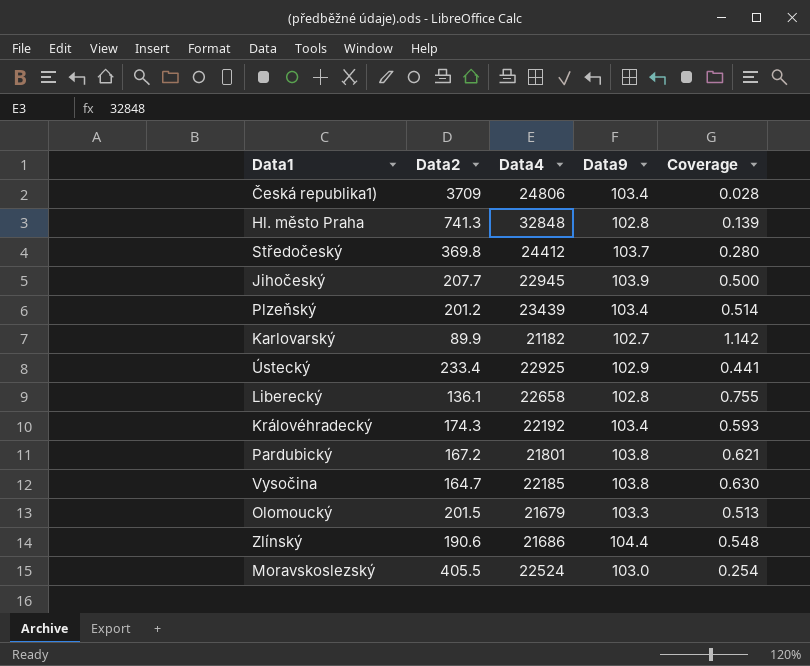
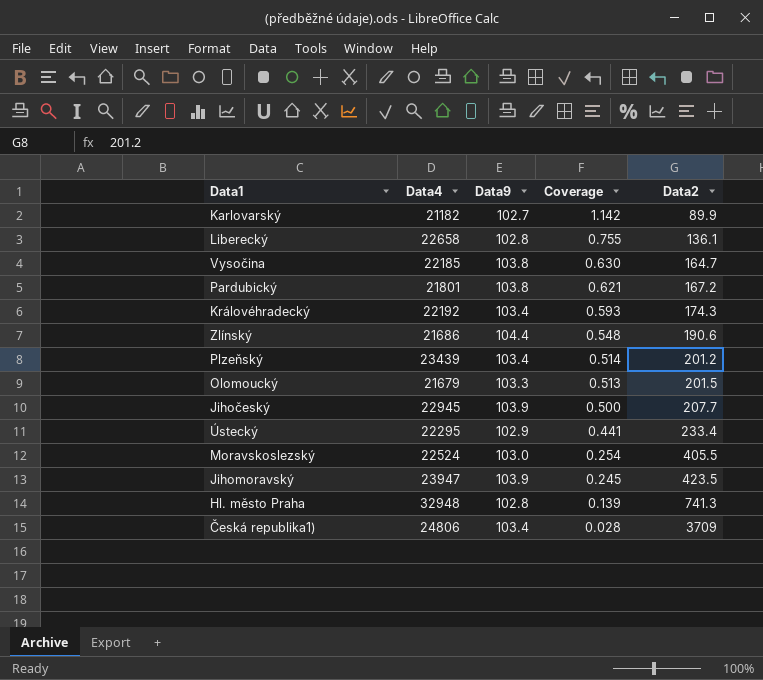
row order: none -> Coverage descending
column Data2 | position: 2 -> 5
row Středočeský: 369.8 | 24412 | 103.7 | 0.280 -> none
Ústecký | Data4: 22925 -> 22295
row Jihomoravský: none -> 23947 | 103.9 | 0.245 | 423.5
Hl. město Praha | Data4: 32848 -> 32948

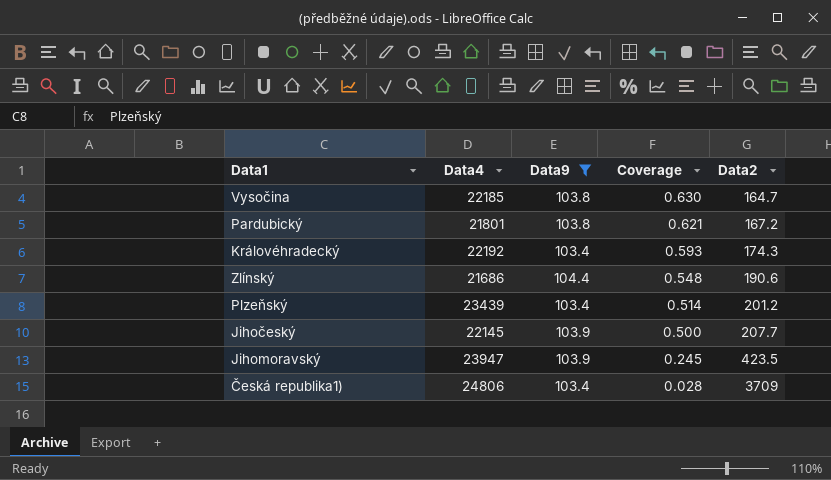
filter: none -> Data9 >= 103.4
Jihočeský | Data4: 22945 -> 22145

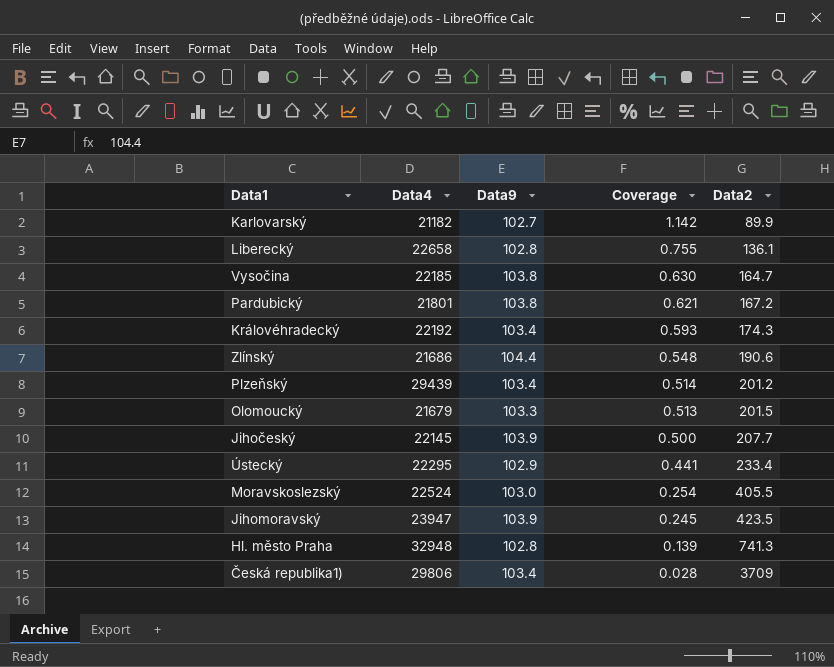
filter: Data9 >= 103.4 -> none
Plzeňský | Data4: 23439 -> 29439
Česká republika1) | Data4: 24806 -> 29806

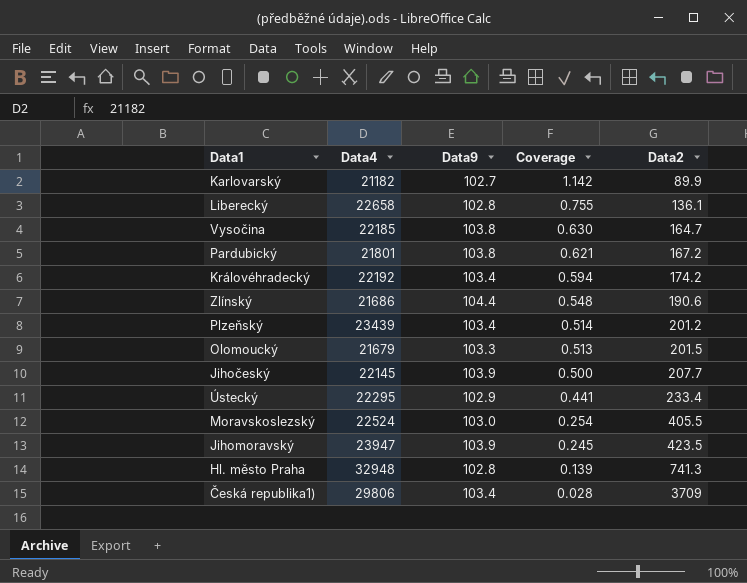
Královéhradecký | Coverage: 0.593 -> 0.594
Královéhradecký | Data2: 174.3 -> 174.2
Plzeňský | Data4: 29439 -> 23439

